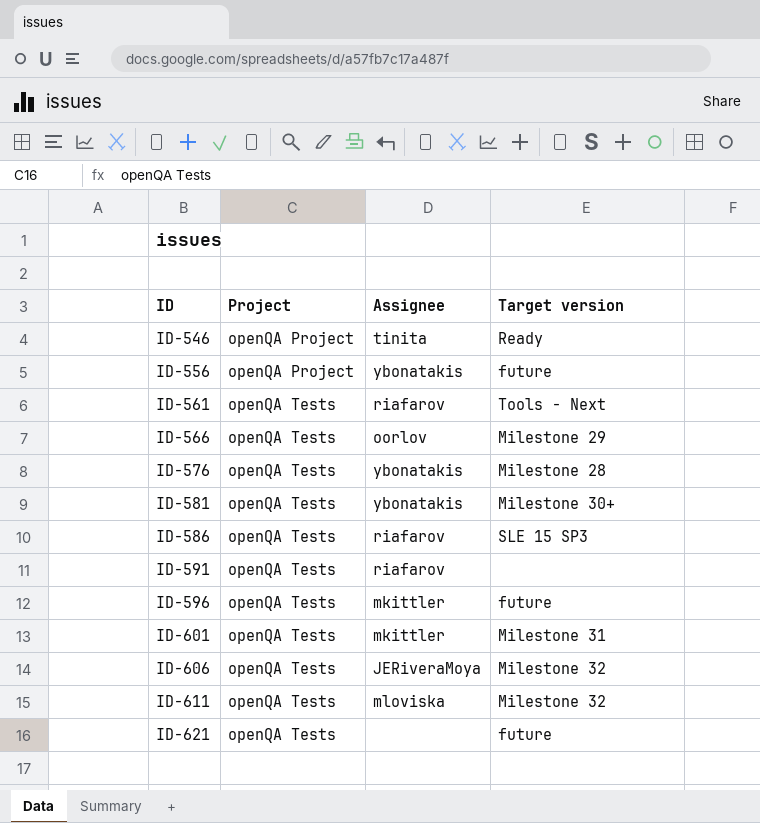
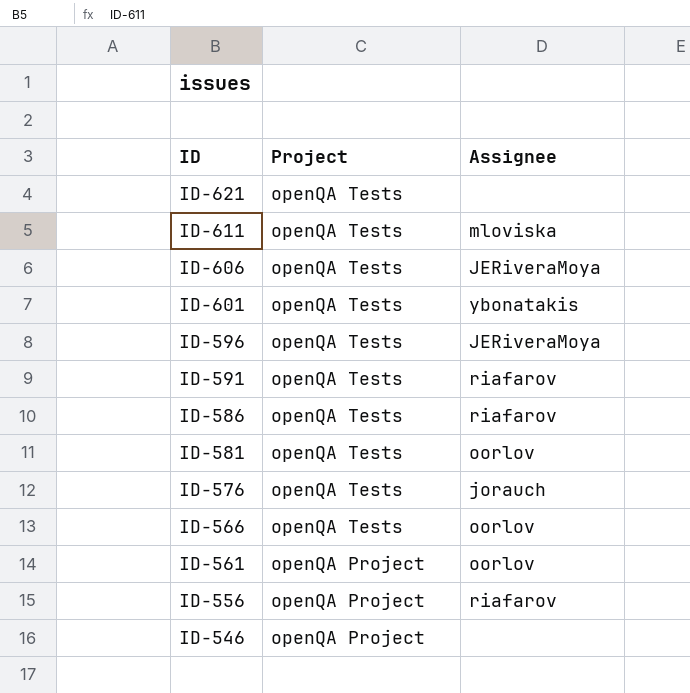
row order: ID ascending -> ID descending
column Target version | position: 4 -> none
ID-601 | Assignee: mkittler -> ybonatakis
ID-596 | Assignee: mkittler -> JERiveraMoya
ID-581 | Assignee: ybonatakis -> oorlov
ID-576 | Assignee: ybonatakis -> jorauch
ID-561 | Project: openQA Tests -> openQA Project
ID-561 | Assignee: riafarov -> oorlov
ID-556 | Assignee: ybonatakis -> riafarov
ID-546 | Assignee: tinita -> none

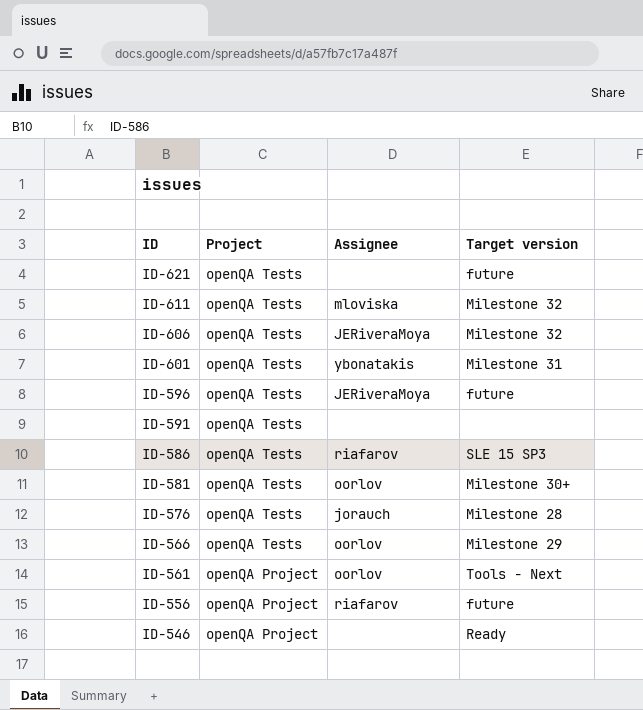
column Target version | position: none -> 4
ID-591 | Assignee: riafarov -> none

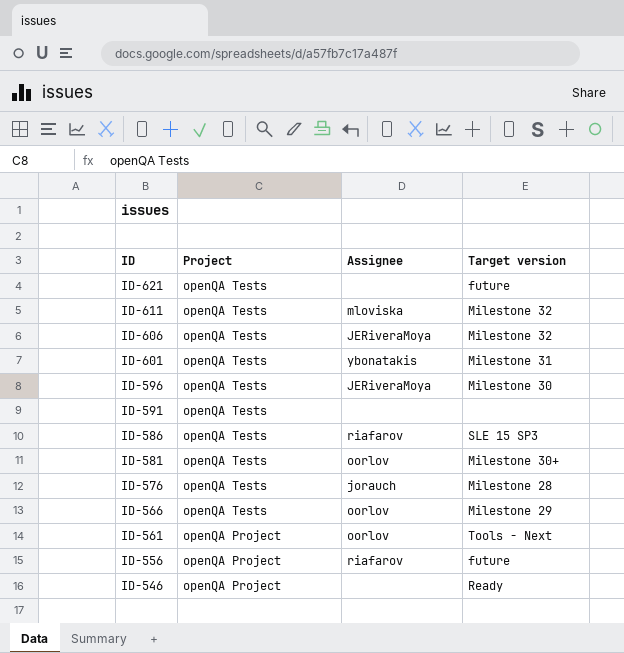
ID-596 | Target version: future -> Milestone 30

